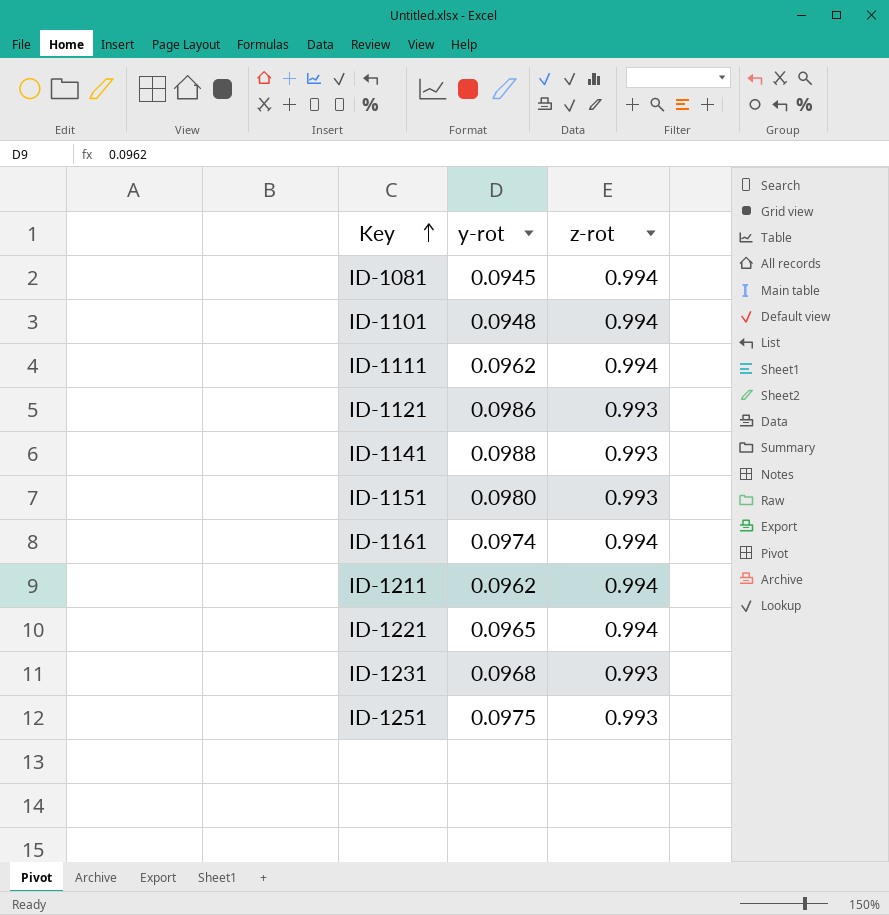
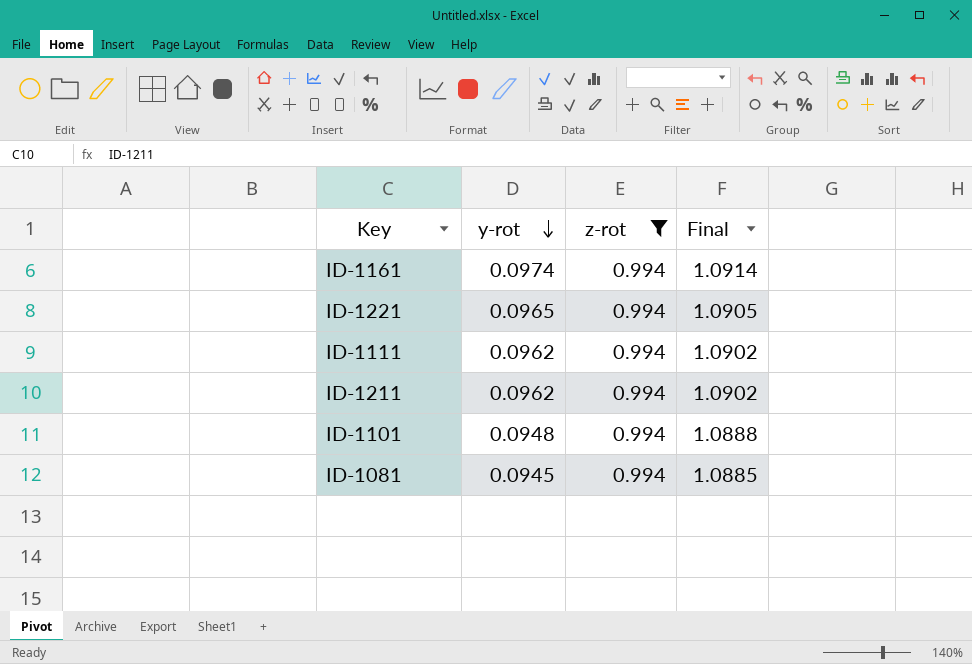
filter: none -> z-rot = 0.994
row order: Key ascending -> y-rot descending
column Final | formula: none -> [y-rot] + [z-rot]

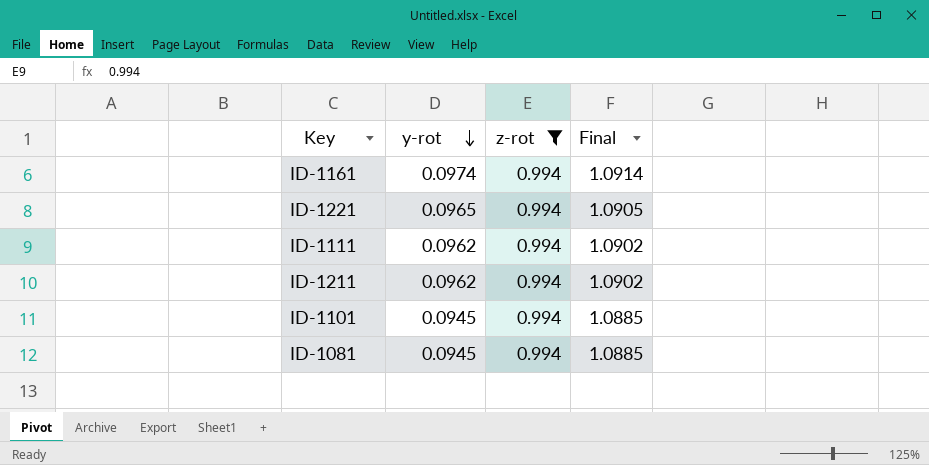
ID-1101 | y-rot: 0.0948 -> 0.0945
ID-1101 | Final: 1.0888 -> 1.0885

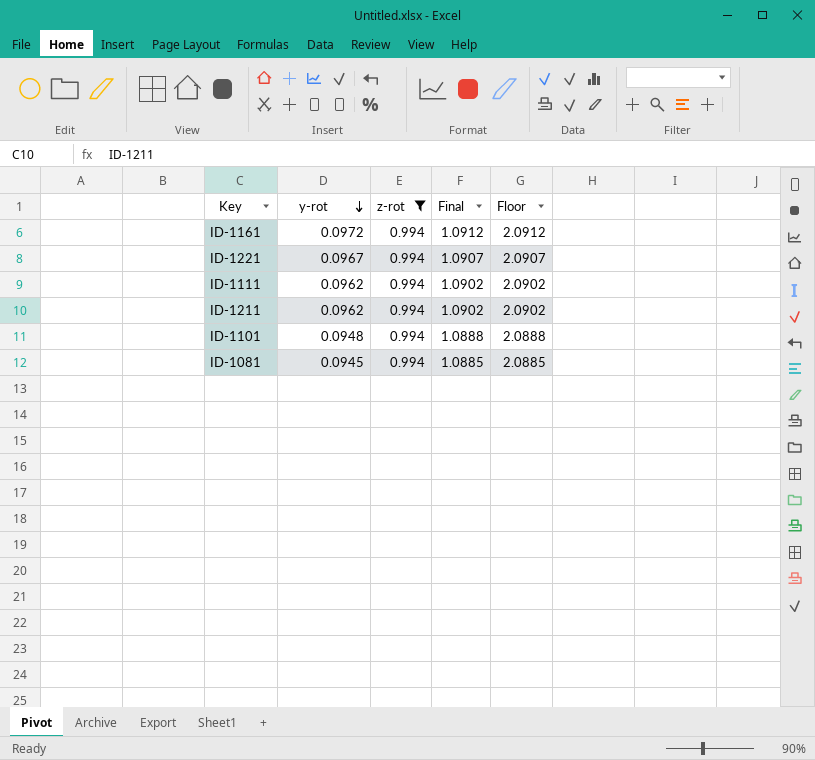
column Floor | formula: none -> [Final] + 1
ID-1161 | y-rot: 0.0974 -> 0.0972
ID-1161 | Final: 1.0914 -> 1.0912
ID-1221 | y-rot: 0.0965 -> 0.0967
ID-1221 | Final: 1.0905 -> 1.0907
ID-1101 | y-rot: 0.0945 -> 0.0948
ID-1101 | Final: 1.0885 -> 1.0888

